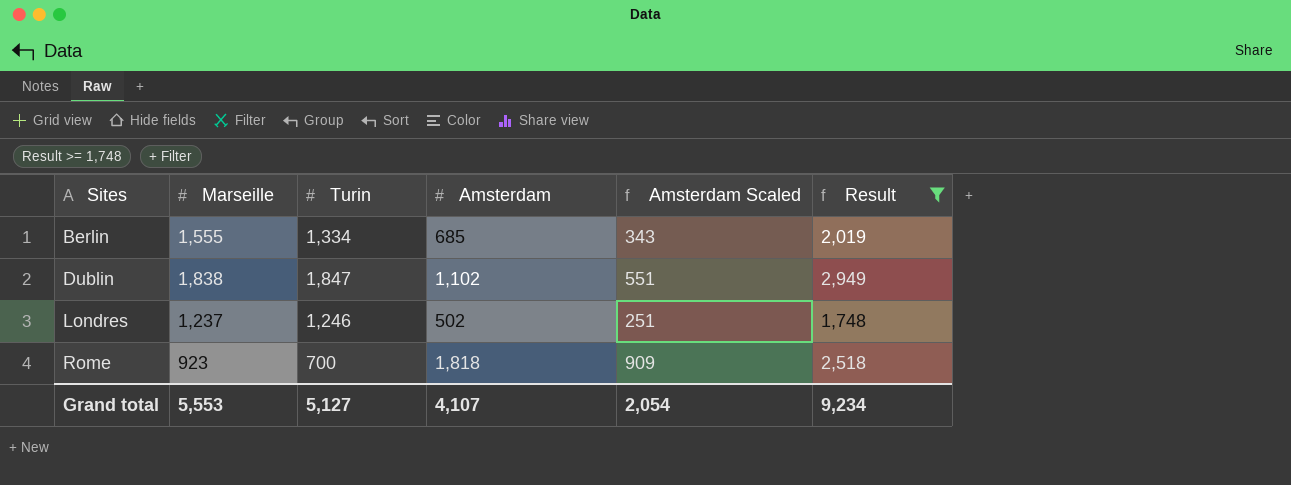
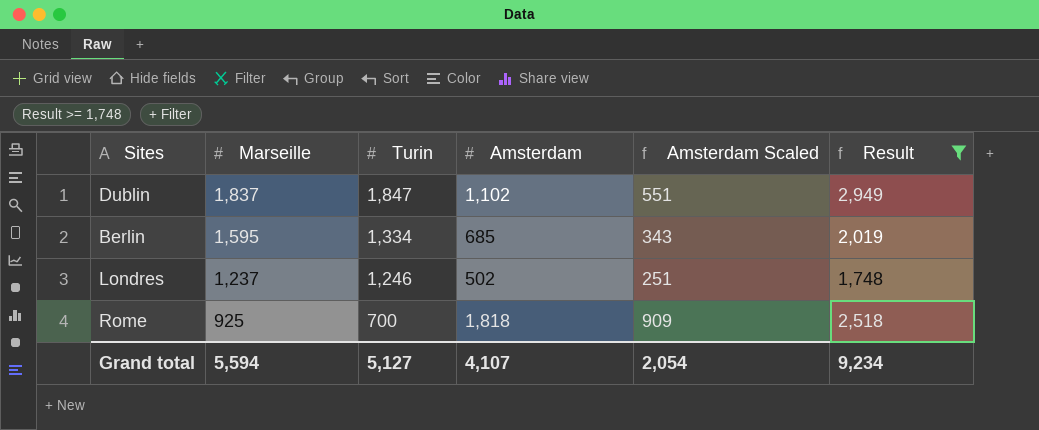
row order: Sites ascending -> Marseille descending
Dublin | Marseille: 1,838 -> 1,837
Berlin | Marseille: 1,555 -> 1,595
Rome | Marseille: 923 -> 925
Grand total | Marseille: 5,553 -> 5,594

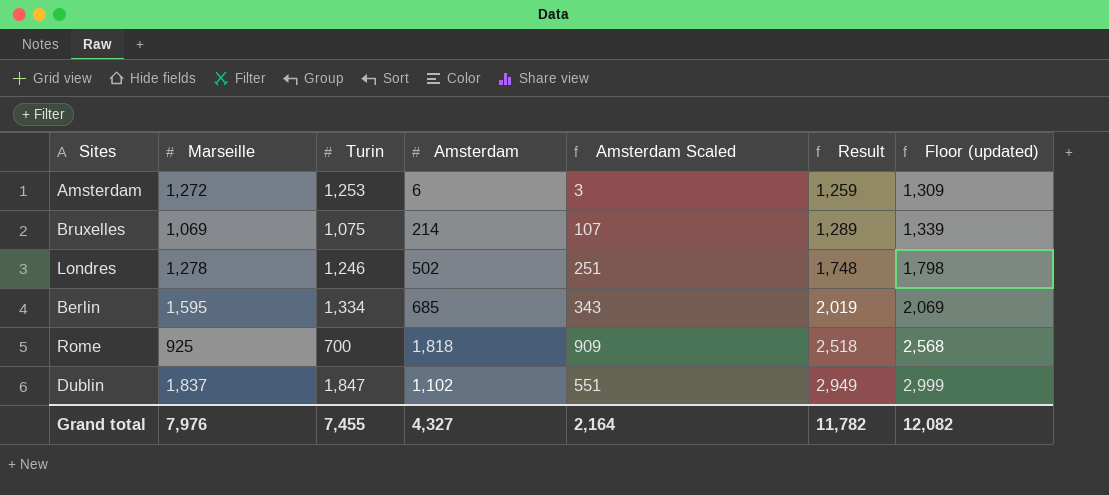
filter: Result >= 1,748 -> none
row order: Marseille descending -> Result ascending
column Floor (updated) | formula: none -> [Result] + 50
Londres | Marseille: 1,237 -> 1,278
Grand total | Marseille: 5,594 -> 7,976
Grand total | Turin: 5,127 -> 7,455
Grand total | Amsterdam: 4,107 -> 4,327
Grand total | Amsterdam Scaled: 2,054 -> 2,164
Grand total | Result: 9,234 -> 11,782

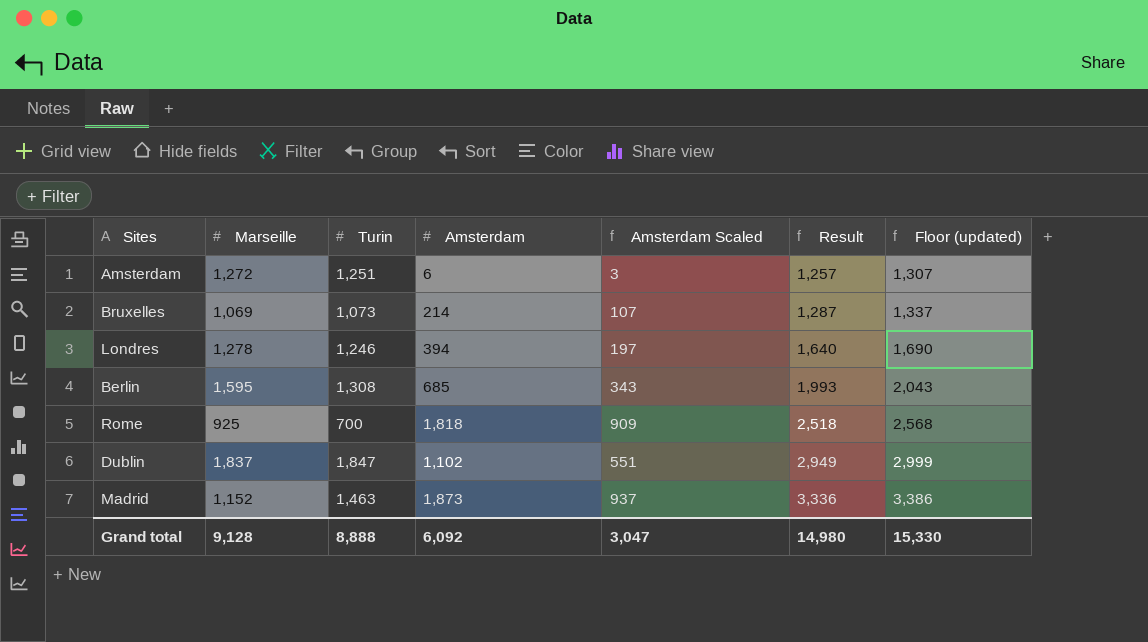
Amsterdam | Turin: 1,253 -> 1,251
Amsterdam | Result: 1,259 -> 1,257
Amsterdam | Floor (updated): 1,309 -> 1,307
Bruxelles | Turin: 1,075 -> 1,073
Bruxelles | Result: 1,289 -> 1,287
Bruxelles | Floor (updated): 1,339 -> 1,337
Londres | Amsterdam: 502 -> 394
Londres | Amsterdam Scaled: 251 -> 197
Londres | Result: 1,748 -> 1,640
Londres | Floor (updated): 1,798 -> 1,690
Berlin | Turin: 1,334 -> 1,308
Berlin | Result: 2,019 -> 1,993
Berlin | Floor (updated): 2,069 -> 2,043
row Madrid: none -> 1,152 | 1,463 | 1,873 | 937 | 3,336 | 3,386
Grand total | Marseille: 7,976 -> 9,128
Grand total | Turin: 7,455 -> 8,888
Grand total | Amsterdam: 4,327 -> 6,092
Grand total | Amsterdam Scaled: 2,164 -> 3,047
Grand total | Result: 11,782 -> 14,980
Grand total | Floor (updated): 12,082 -> 15,330

